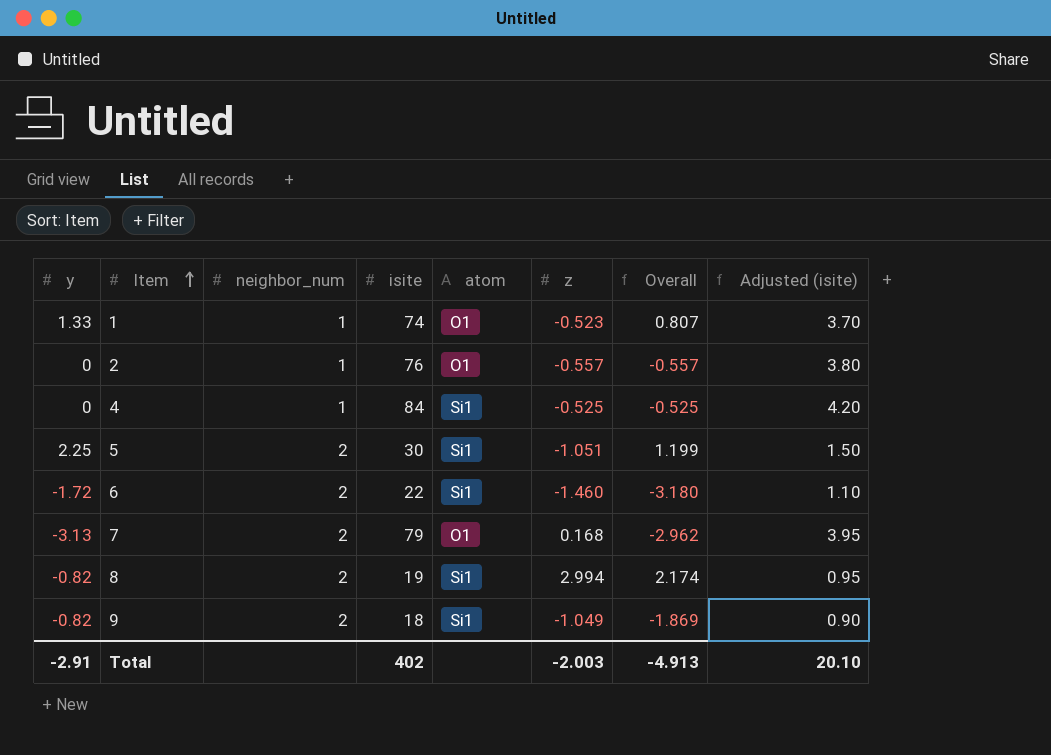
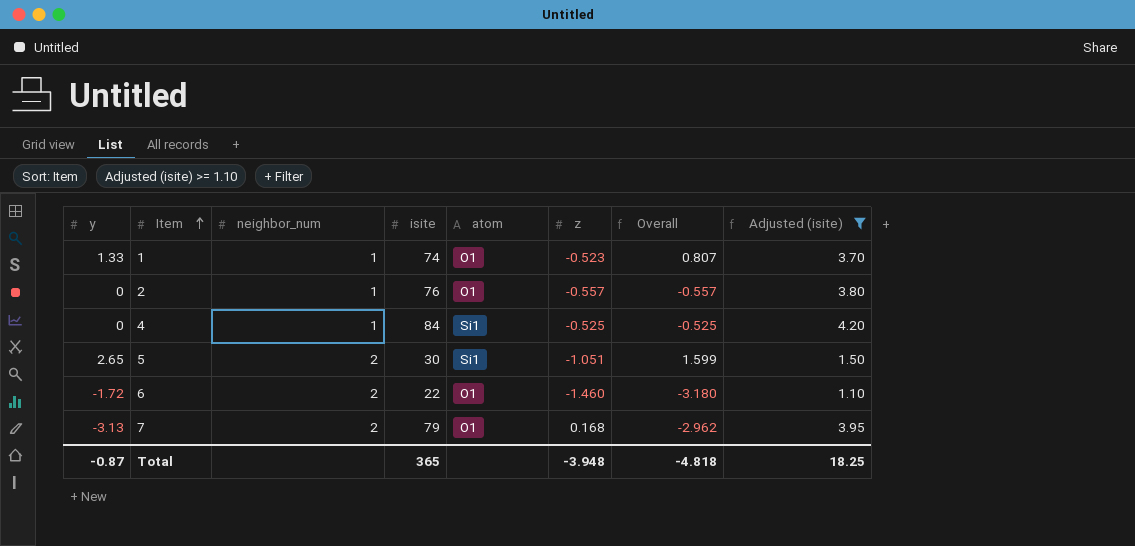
filter: none -> Adjusted (isite) >= 1.10
5 | y: 2.25 -> 2.65
5 | Overall: 1.199 -> 1.599
6 | atom: Si1 -> O1
Total | y: -2.91 -> -0.87
Total | isite: 402 -> 365
Total | z: -2.003 -> -3.948
Total | Overall: -4.913 -> -4.818
Total | Adjusted (isite): 20.10 -> 18.25

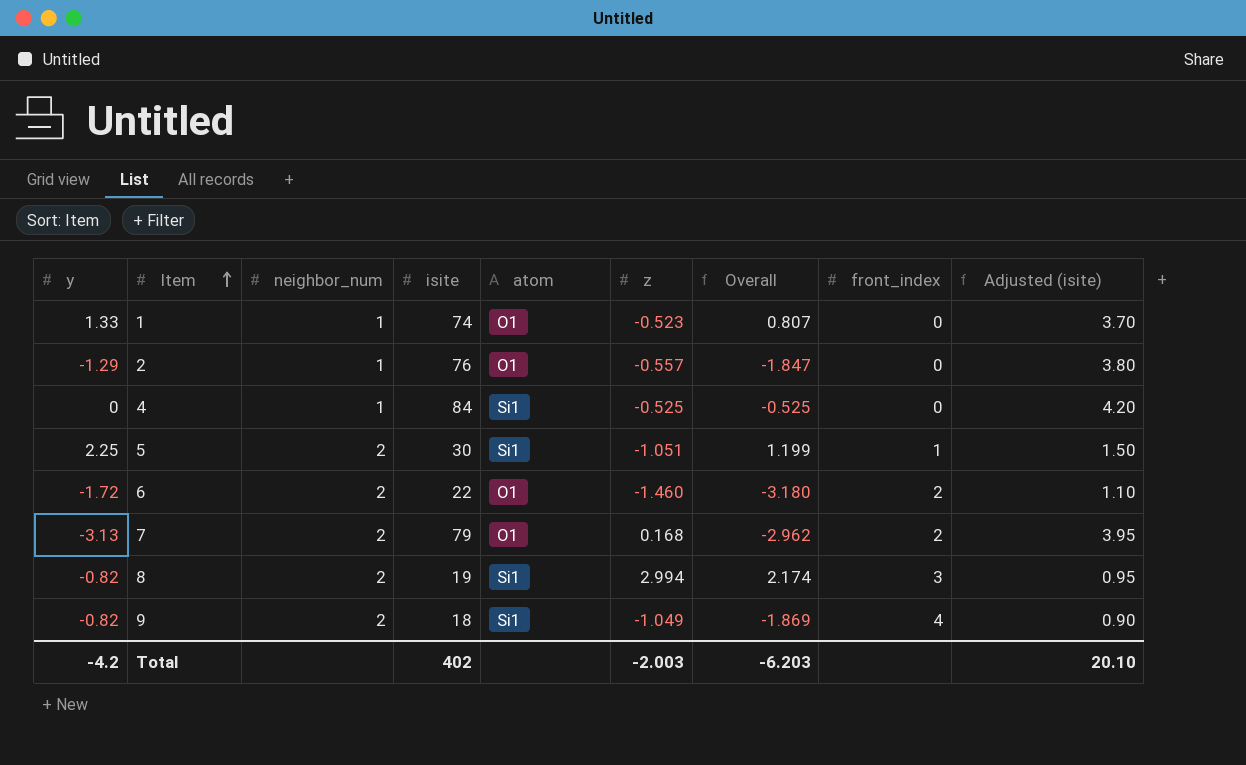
filter: Adjusted (isite) >= 1.10 -> none
column front_index | position: none -> 8
2 | y: 0 -> -1.29
2 | Overall: -0.557 -> -1.847
5 | y: 2.65 -> 2.25
5 | Overall: 1.599 -> 1.199
Total | y: -0.87 -> -4.2
Total | isite: 365 -> 402
Total | z: -3.948 -> -2.003
Total | Overall: -4.818 -> -6.203
Total | Adjusted (isite): 18.25 -> 20.10

